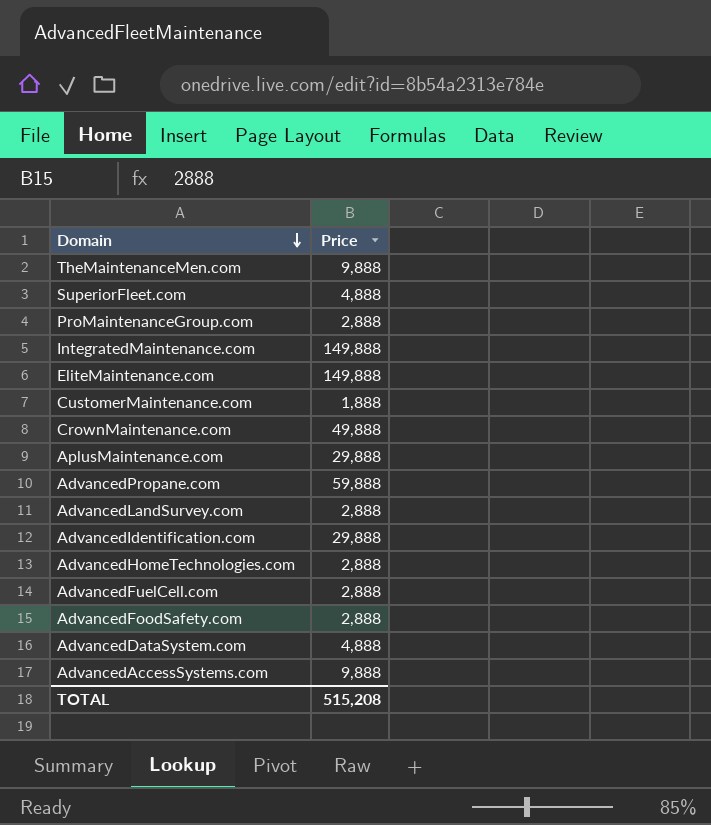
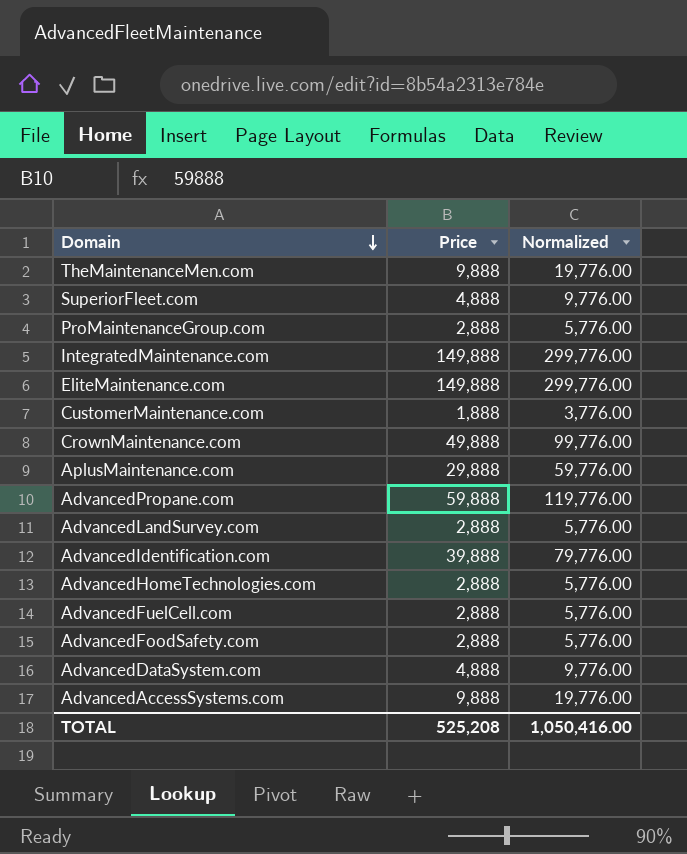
column Normalized | formula: none -> [Price] * 2
AdvancedIdentification.com | Price: 29,888 -> 39,888
TOTAL | Price: 515,208 -> 525,208

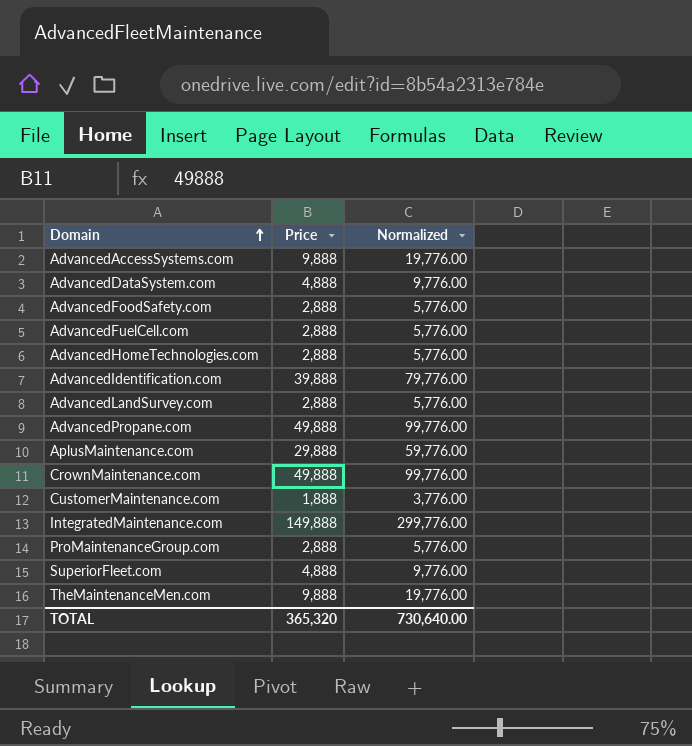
row order: Domain descending -> Domain ascending
row EliteMaintenance.com: 149,888 | 299,776.00 -> none
AdvancedPropane.com | Price: 59,888 -> 49,888
AdvancedPropane.com | Normalized: 119,776.00 -> 99,776.00
TOTAL | Price: 525,208 -> 365,320
TOTAL | Normalized: 1,050,416.00 -> 730,640.00

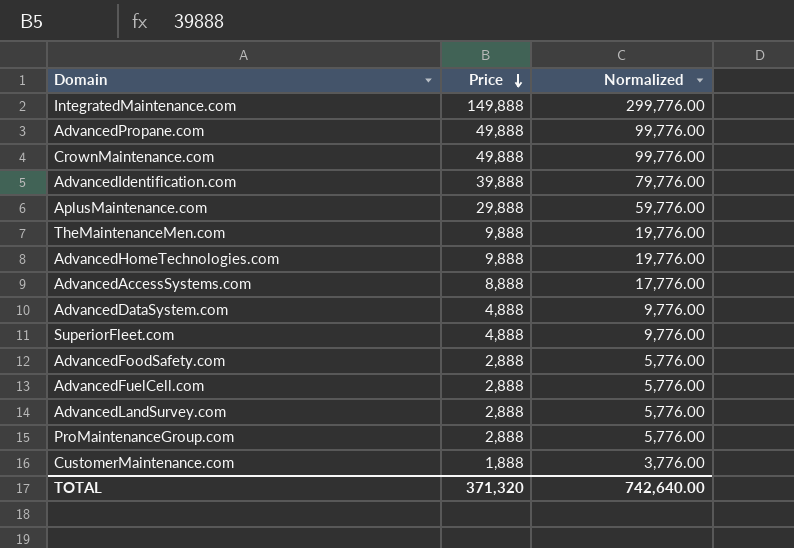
row order: Domain ascending -> Price descending
AdvancedHomeTechnologies.com | Price: 2,888 -> 9,888
AdvancedHomeTechnologies.com | Normalized: 5,776.00 -> 19,776.00
AdvancedAccessSystems.com | Price: 9,888 -> 8,888
AdvancedAccessSystems.com | Normalized: 19,776.00 -> 17,776.00
TOTAL | Price: 365,320 -> 371,320
TOTAL | Normalized: 730,640.00 -> 742,640.00

